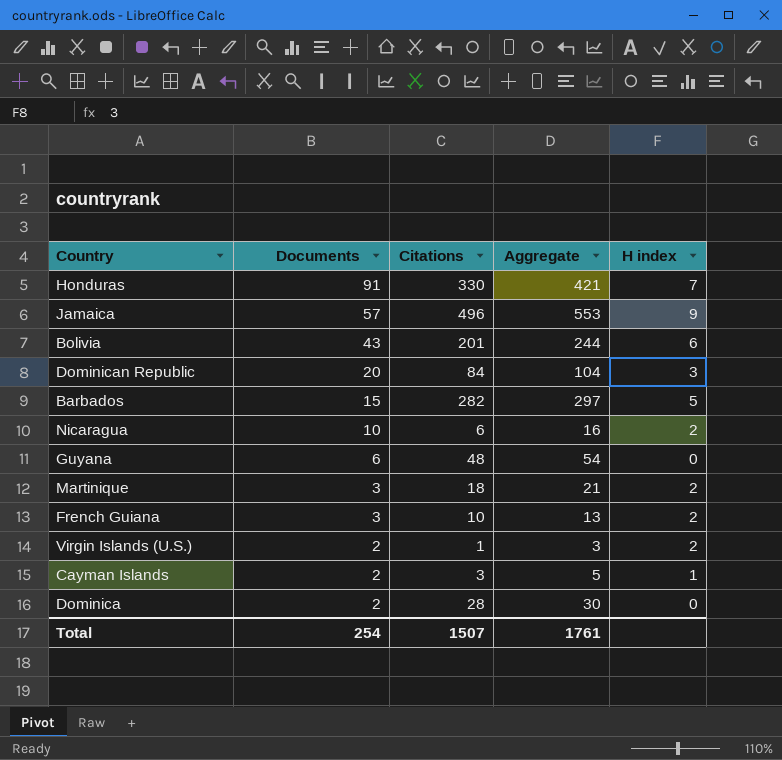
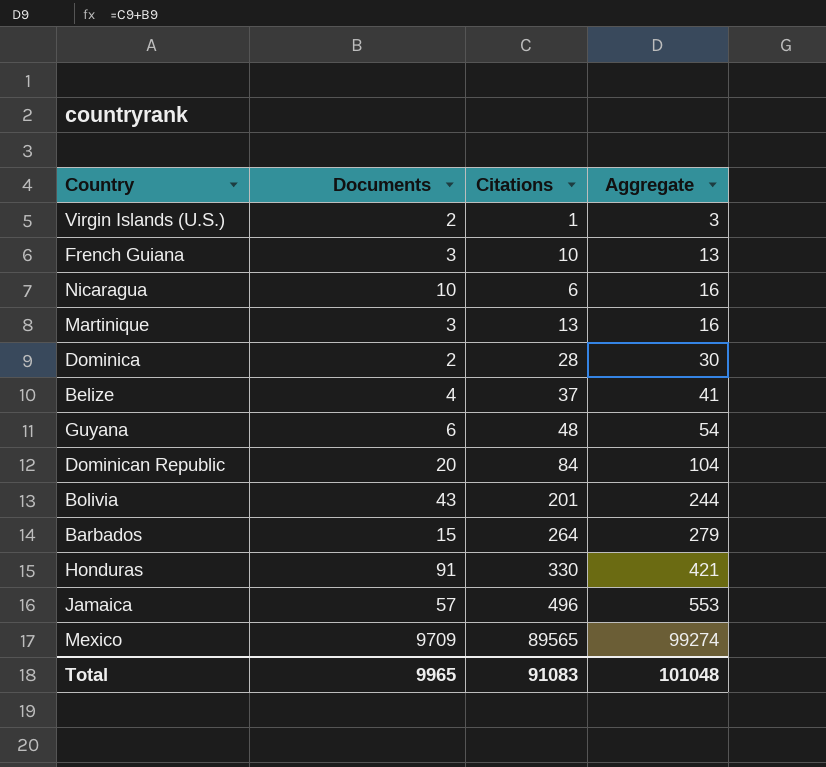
row order: Documents descending -> Aggregate ascending
column H index | position: 5 -> none
row Cayman Islands: 2 | 3 | 5 | 1 -> none
Martinique | Citations: 18 -> 13
Martinique | Aggregate: 21 -> 16
row Belize: none -> 4 | 37 | 41
Barbados | Citations: 282 -> 264
Barbados | Aggregate: 297 -> 279
row Mexico: none -> 9709 | 89565 | 99274
Total | Documents: 254 -> 9965
Total | Citations: 1507 -> 91083
Total | Aggregate: 1761 -> 101048

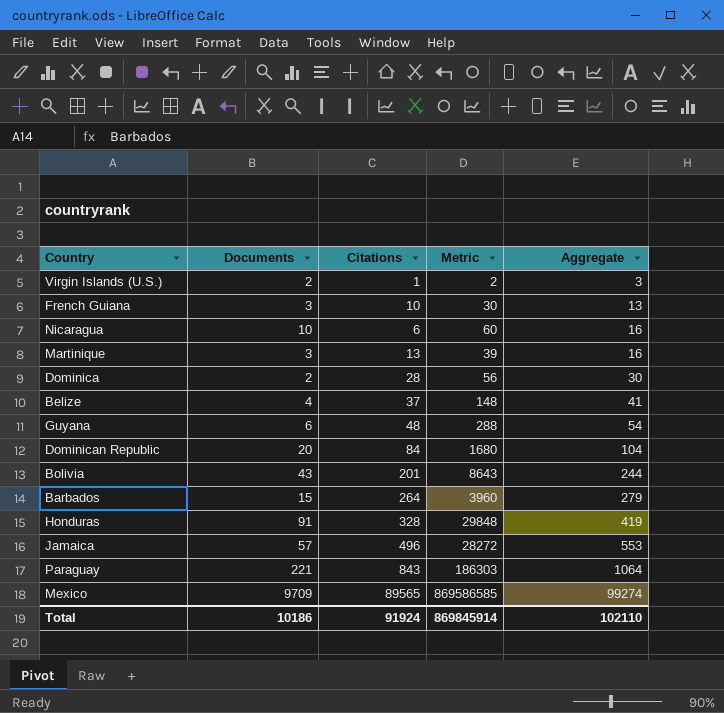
column Metric | formula: none -> [Documents] * [Citations]
Honduras | Citations: 330 -> 328
Honduras | Aggregate: 421 -> 419
row Paraguay: none -> 221 | 843 | 186303 | 1064
Total | Documents: 9965 -> 10186
Total | Citations: 91083 -> 91924
Total | Aggregate: 101048 -> 102110

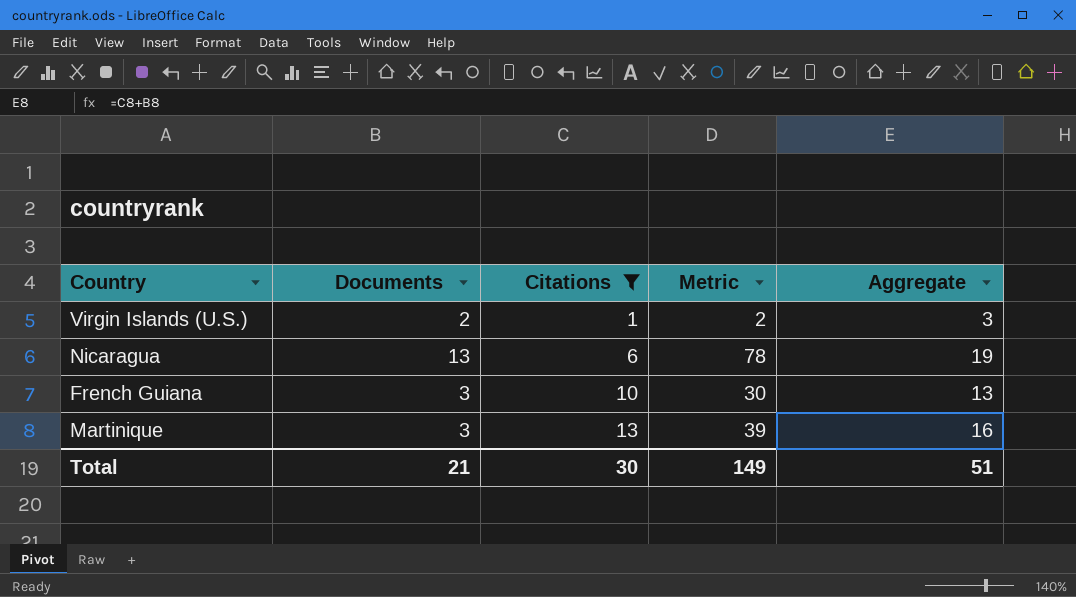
filter: none -> Citations <= 13
row order: Aggregate ascending -> Citations ascending
Nicaragua | Documents: 10 -> 13
Nicaragua | Metric: 60 -> 78
Nicaragua | Aggregate: 16 -> 19
Total | Documents: 10186 -> 21
Total | Citations: 91924 -> 30
Total | Metric: 869845914 -> 149
Total | Aggregate: 102110 -> 51

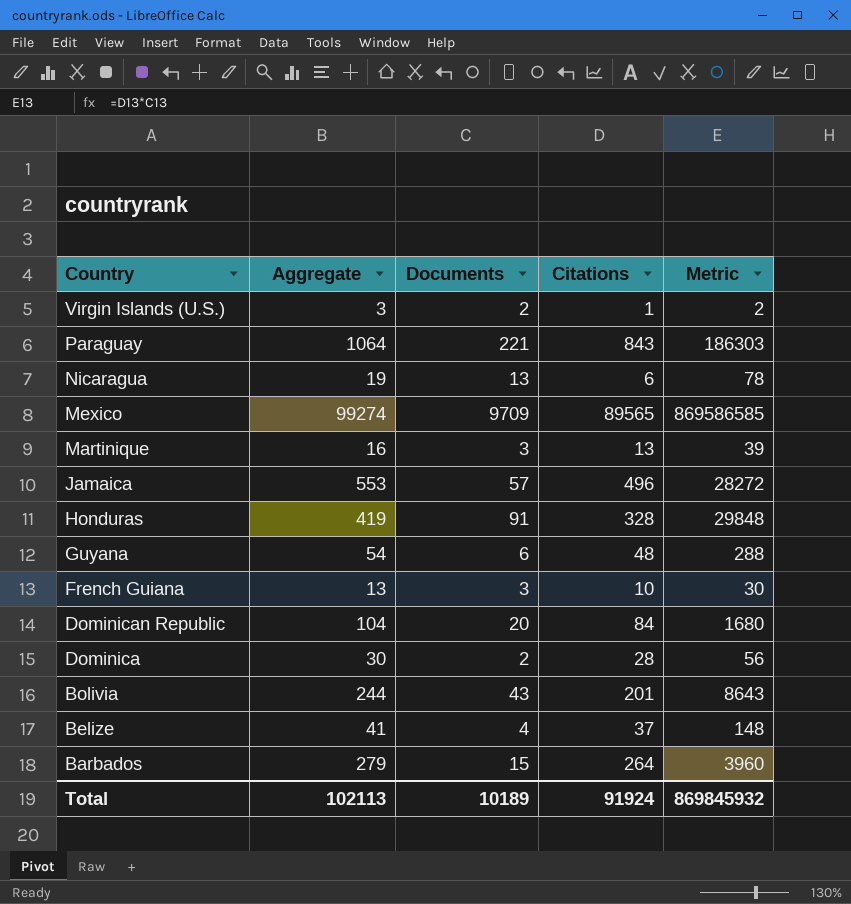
filter: Citations <= 13 -> none
row order: Citations ascending -> Country descending
column Aggregate | position: 5 -> 2
Total | Aggregate: 51 -> 102113
Total | Documents: 21 -> 10189
Total | Citations: 30 -> 91924
Total | Metric: 149 -> 869845932

